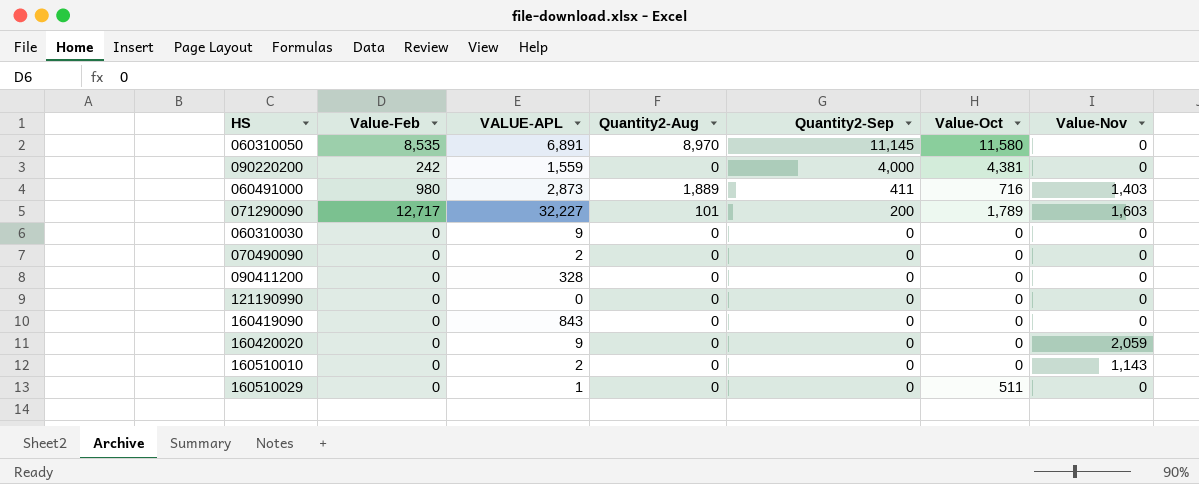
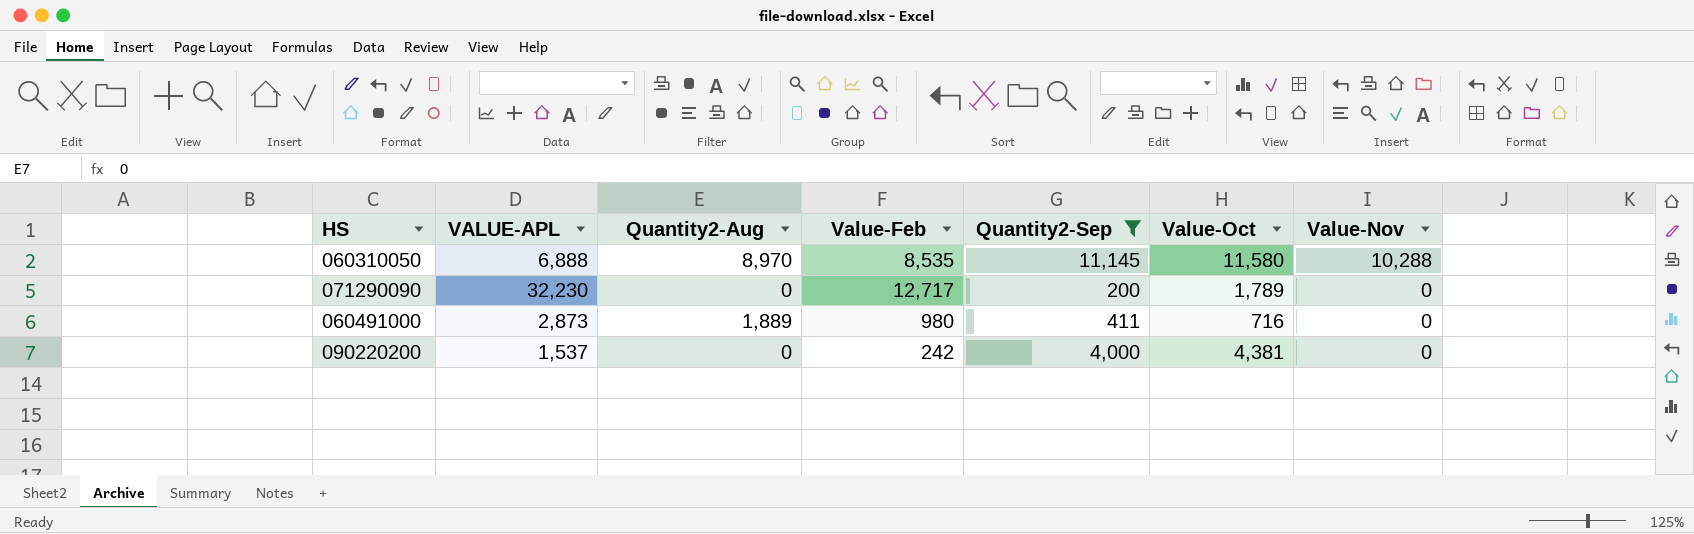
filter: none -> Quantity2-Sep != 0
row order: Quantity2-Sep descending -> Value-Nov descending
column Value-Feb | position: 2 -> 4
060310050 | VALUE-APL: 6,891 -> 6,888
060310050 | Value-Nov: 0 -> 10,288
071290090 | VALUE-APL: 32,227 -> 32,230
071290090 | Quantity2-Aug: 101 -> 0
071290090 | Value-Nov: 1,603 -> 0
060491000 | Value-Nov: 1,403 -> 0
090220200 | VALUE-APL: 1,559 -> 1,537

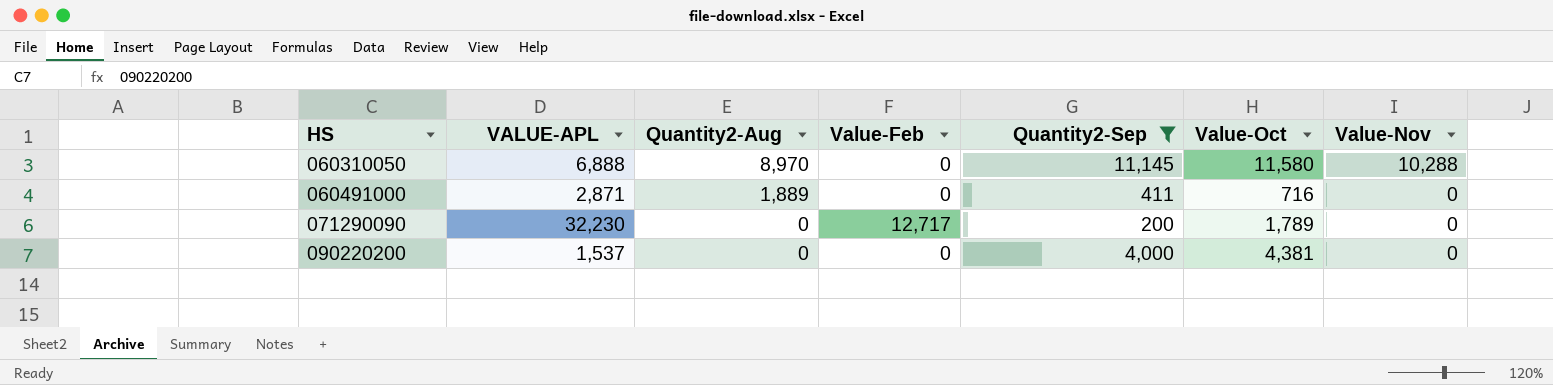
row order: Value-Nov descending -> HS ascending
060310050 | Value-Feb: 8,535 -> 0
060491000 | VALUE-APL: 2,873 -> 2,871
060491000 | Value-Feb: 980 -> 0
090220200 | Value-Feb: 242 -> 0

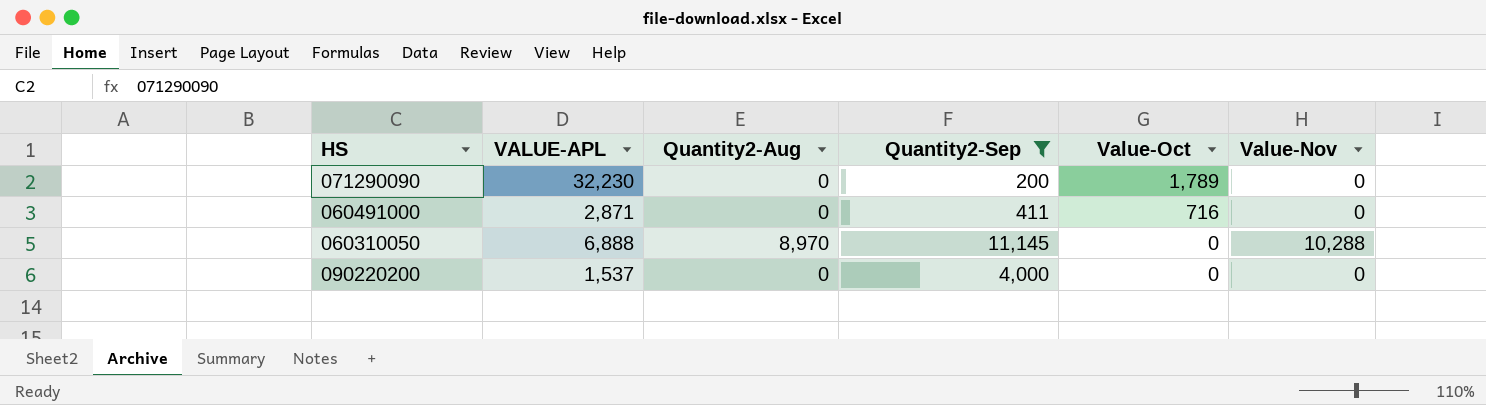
row order: HS ascending -> Value-Oct descending
column Value-Feb | position: 4 -> none
060491000 | Quantity2-Aug: 1,889 -> 0
060310050 | Value-Oct: 11,580 -> 0
090220200 | Value-Oct: 4,381 -> 0

